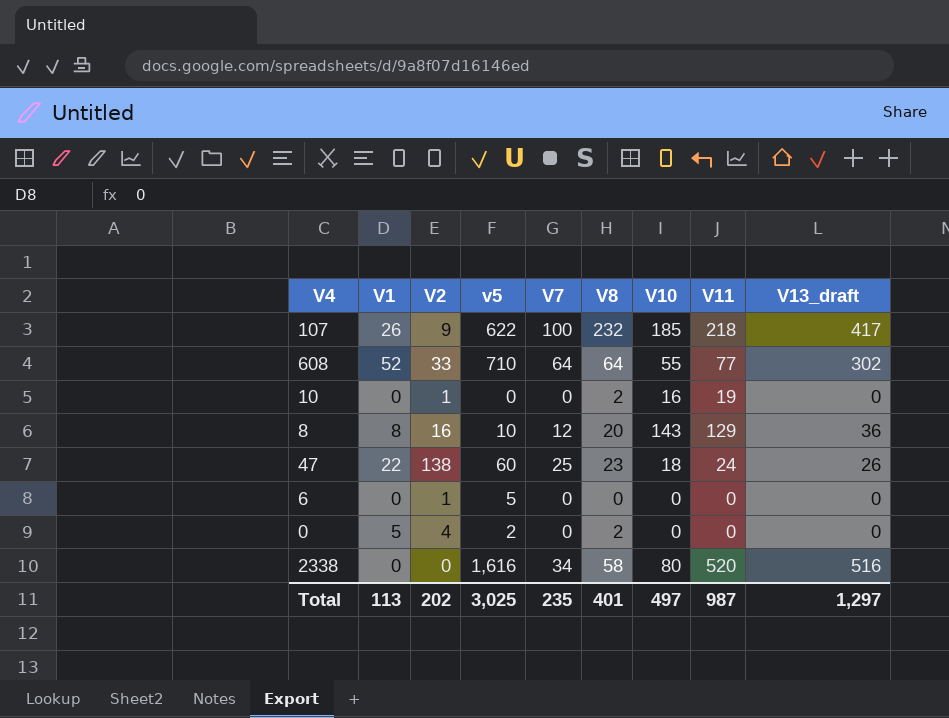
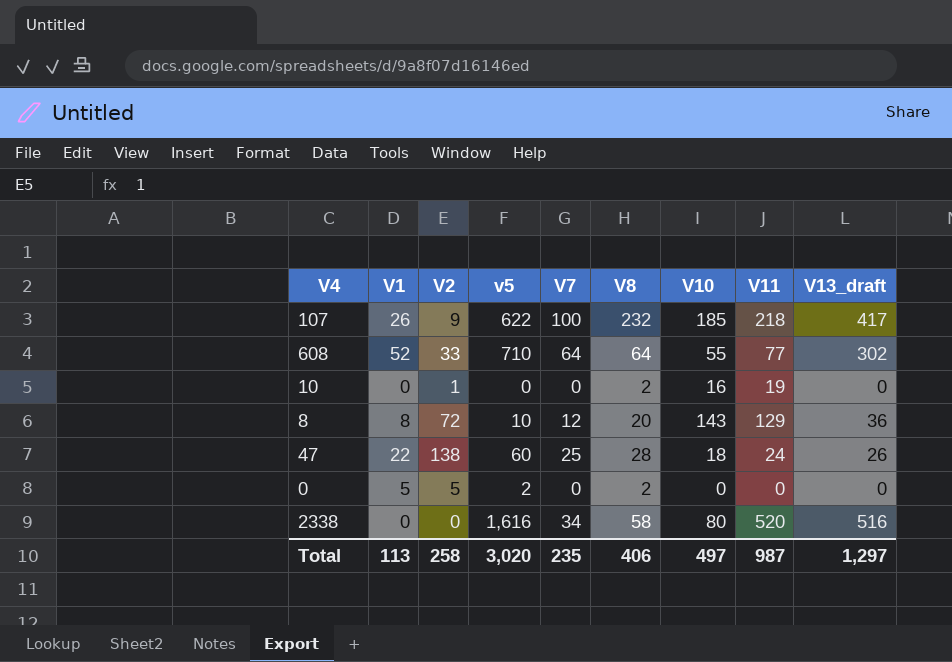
row 6: 0 | 1 | 5 | 0 | 0 | 0 | 0 | 0 -> none
8 | V2: 16 -> 72
47 | V8: 23 -> 28
0 | V2: 4 -> 5
Total | V2: 202 -> 258
Total | v5: 3,025 -> 3,020
Total | V8: 401 -> 406

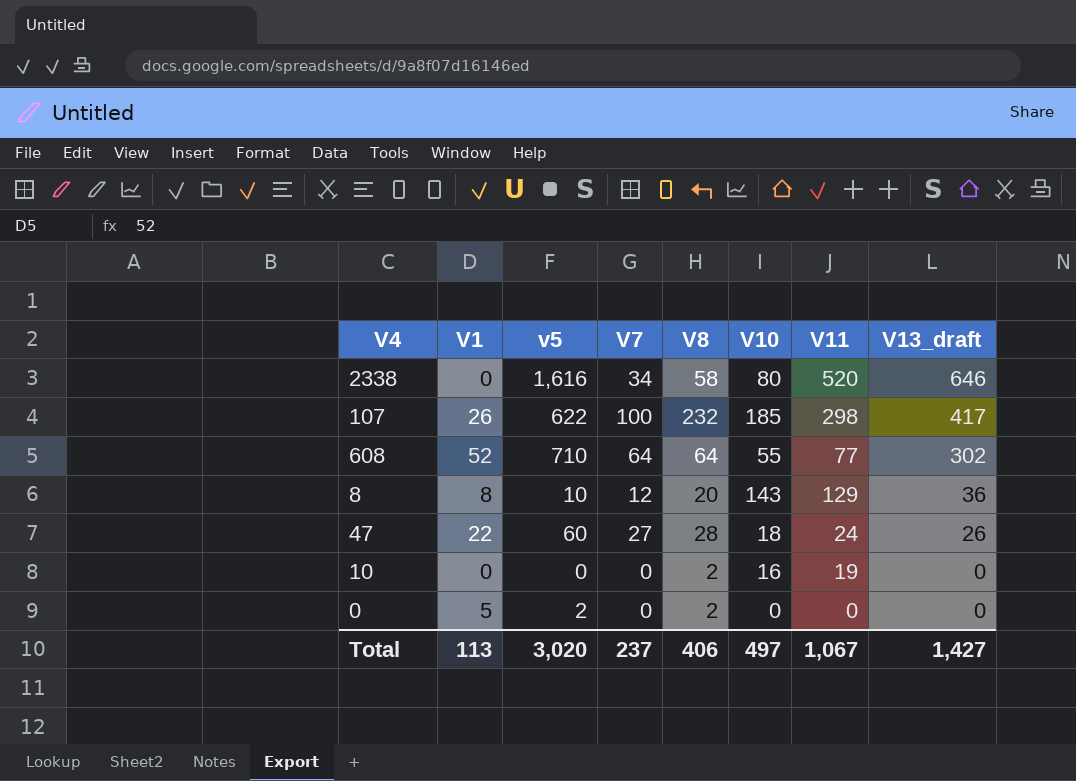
row order: none -> V13_draft descending
column V2 | position: 3 -> none
2338 | V13_draft: 516 -> 646
107 | V11: 218 -> 298
47 | V7: 25 -> 27
Total | V7: 235 -> 237
Total | V11: 987 -> 1,067
Total | V13_draft: 1,297 -> 1,427

